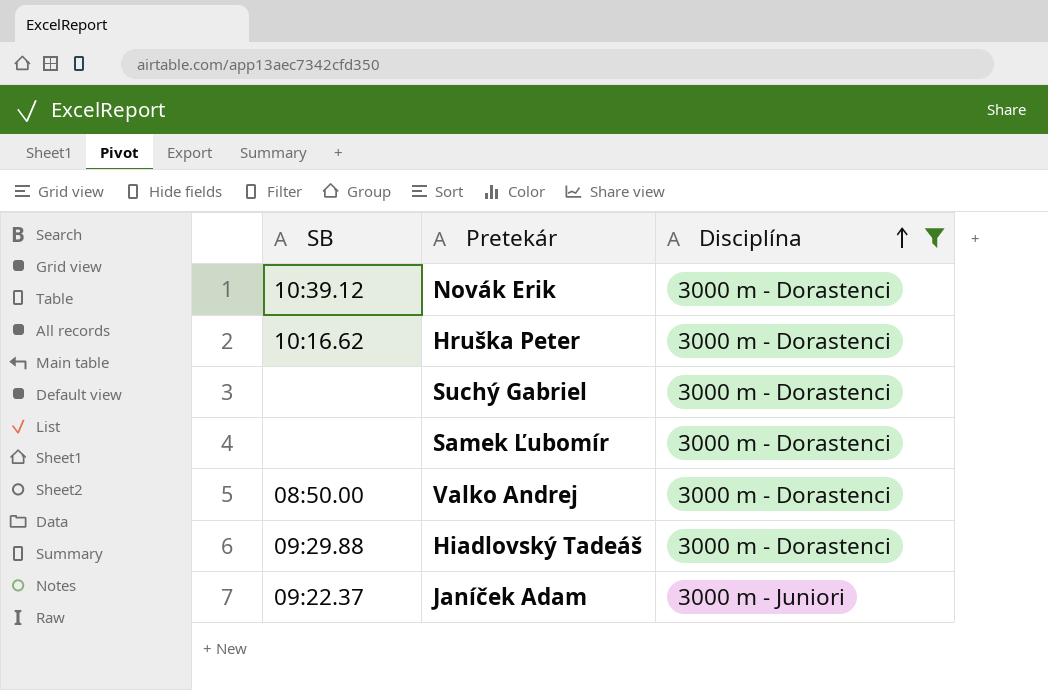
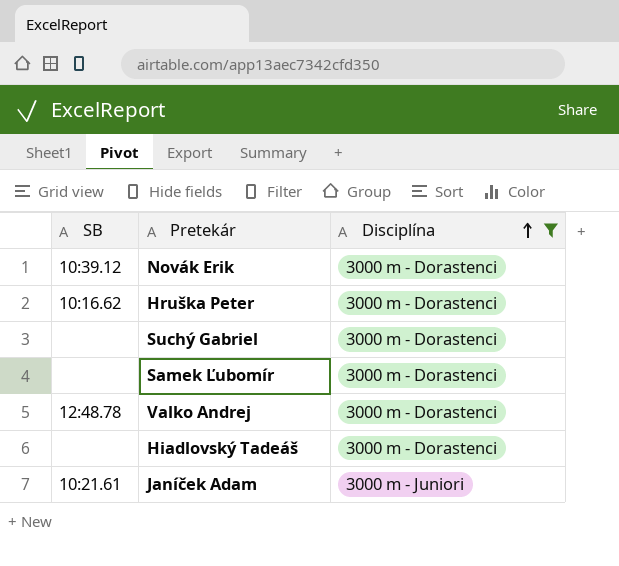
Valko Andrej | SB: 08:50.00 -> 12:48.78
Hiadlovský Tadeáš | SB: 09:29.88 -> none
Janíček Adam | SB: 09:22.37 -> 10:21.61

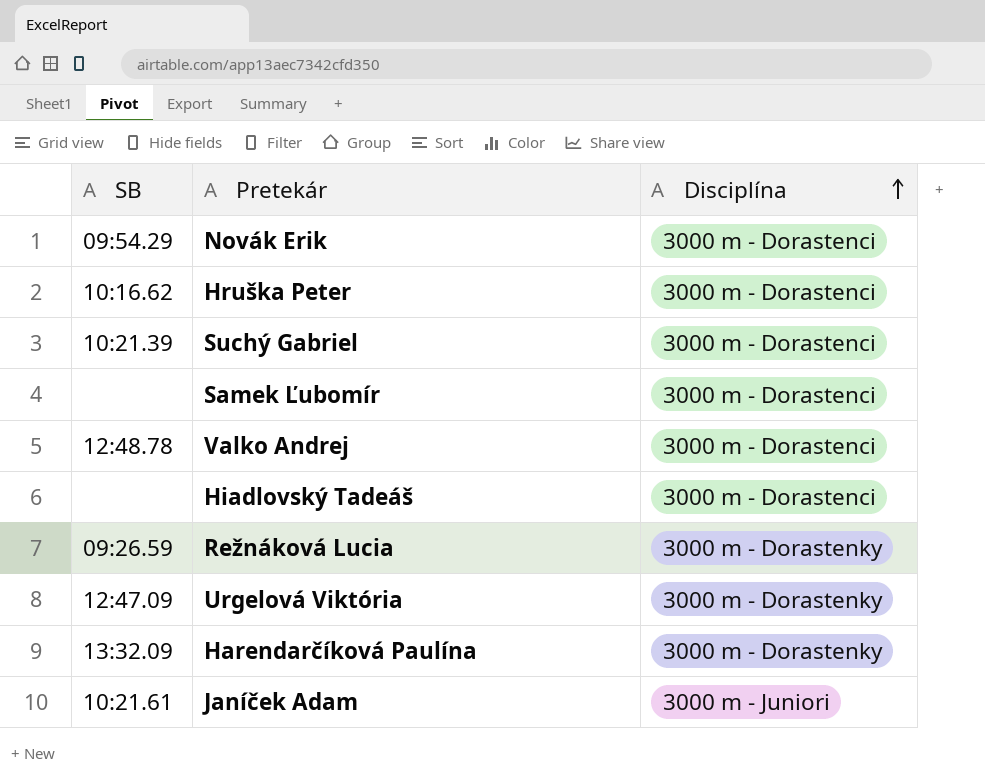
filter: Disciplína != 3000 m - Dorastenky -> none
Novák Erik | SB: 10:39.12 -> 09:54.29
Suchý Gabriel | SB: none -> 10:21.39

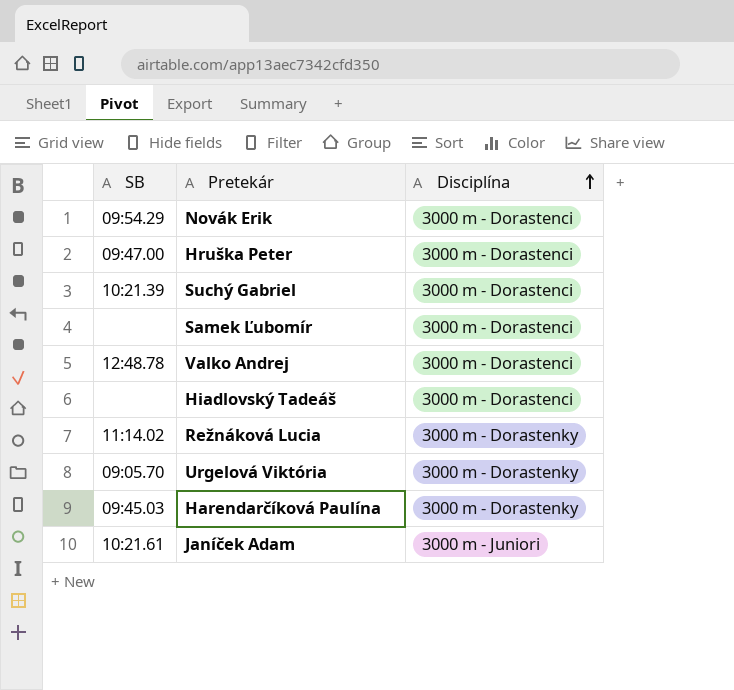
Hruška Peter | SB: 10:16.62 -> 09:47.00
Režnáková Lucia | SB: 09:26.59 -> 11:14.02
Urgelová Viktória | SB: 12:47.09 -> 09:05.70
Harendarčíková Paulína | SB: 13:32.09 -> 09:45.03

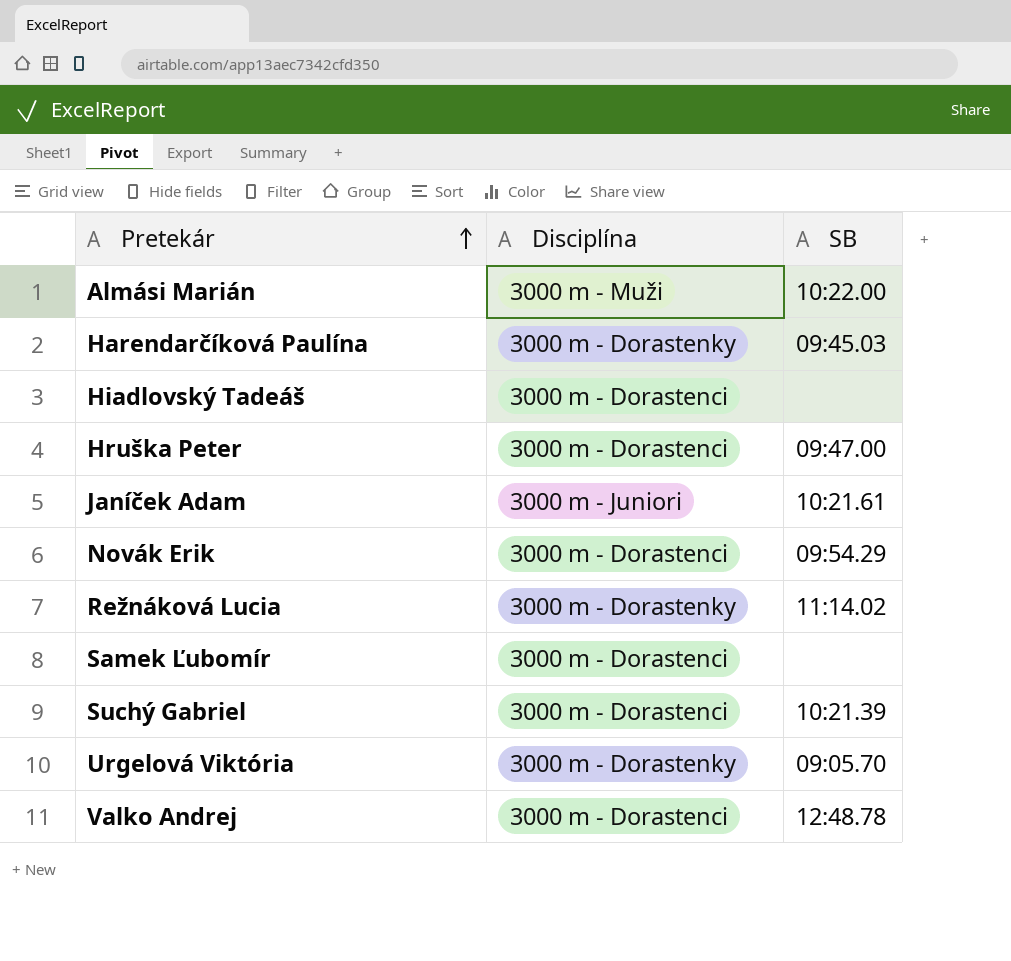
row order: Disciplína ascending -> Pretekár ascending
column SB | position: 1 -> 3
row Almási Marián: none -> 3000 m - Muži | 10:22.00

